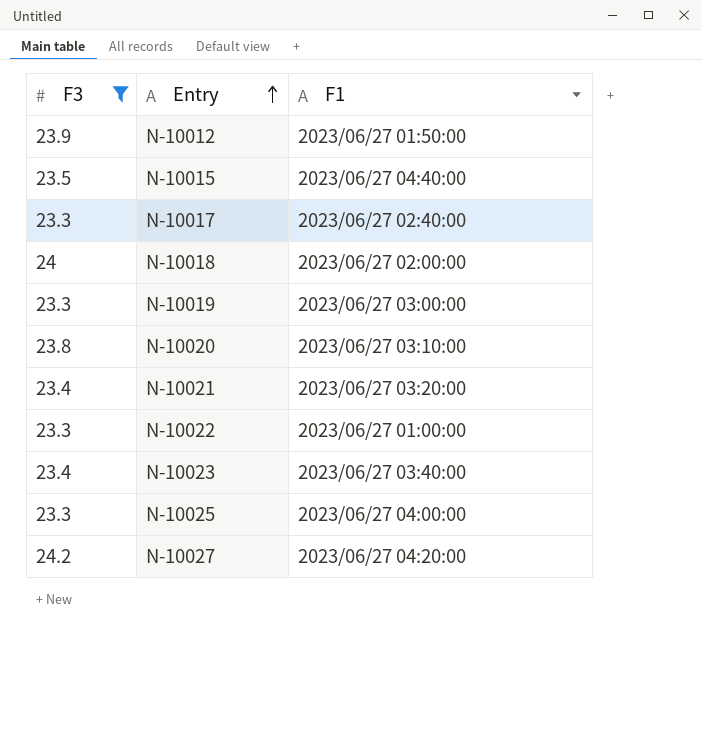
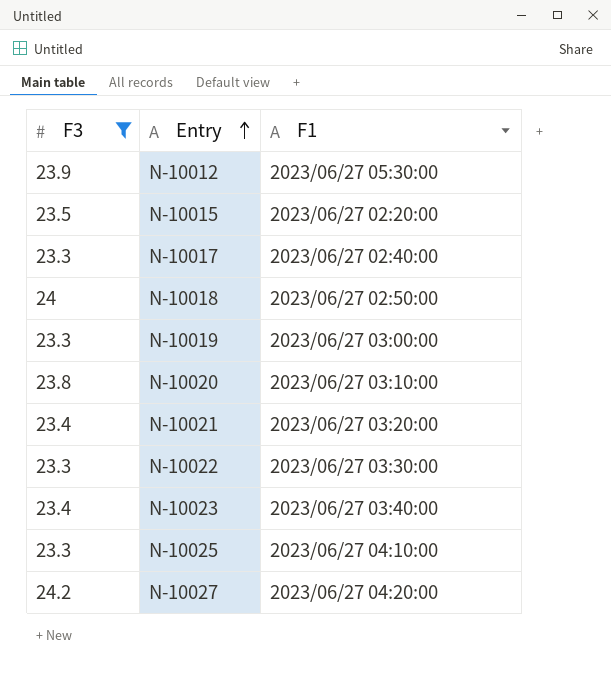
N-10012 | F1: 2023/06/27 01:50:00 -> 2023/06/27 05:30:00
N-10015 | F1: 2023/06/27 04:40:00 -> 2023/06/27 02:20:00
N-10018 | F1: 2023/06/27 02:00:00 -> 2023/06/27 02:50:00
N-10022 | F1: 2023/06/27 01:00:00 -> 2023/06/27 03:30:00
N-10025 | F1: 2023/06/27 04:00:00 -> 2023/06/27 04:10:00

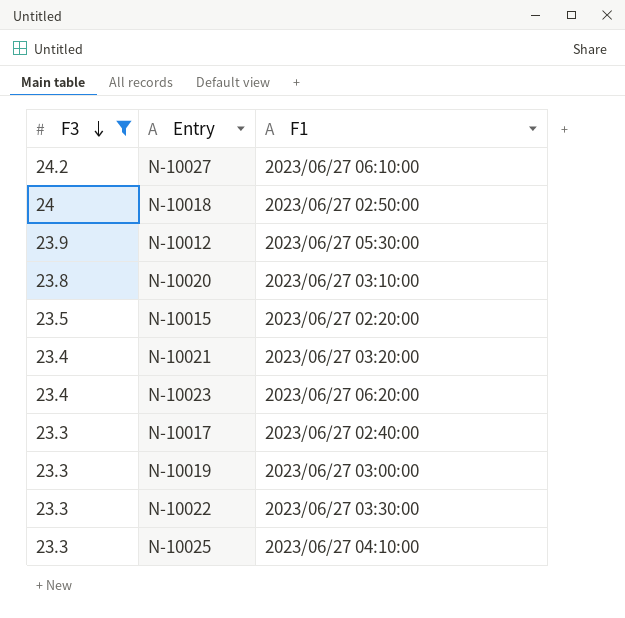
row order: Entry ascending -> F3 descending
N-10027 | F1: 2023/06/27 04:20:00 -> 2023/06/27 06:10:00
N-10023 | F1: 2023/06/27 03:40:00 -> 2023/06/27 06:20:00

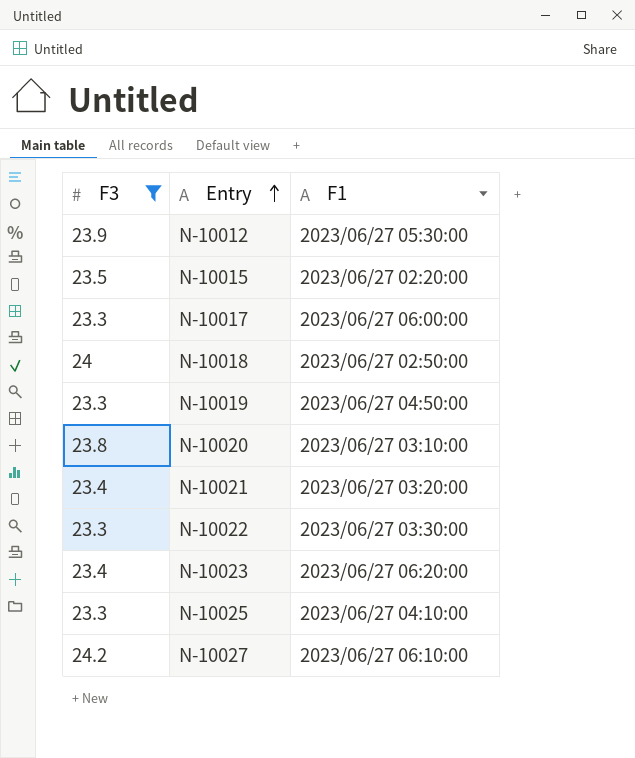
row order: F3 descending -> Entry ascending
N-10017 | F1: 2023/06/27 02:40:00 -> 2023/06/27 06:00:00
N-10019 | F1: 2023/06/27 03:00:00 -> 2023/06/27 04:50:00

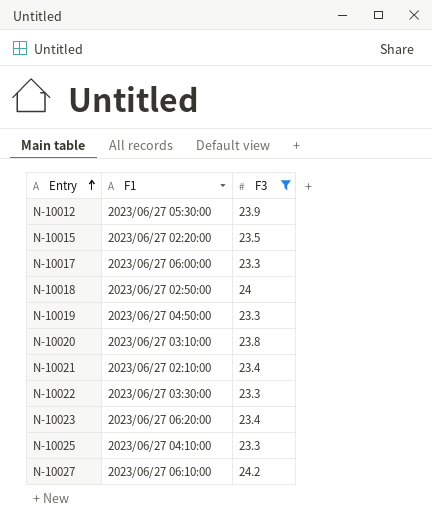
column F3 | position: 1 -> 3
N-10021 | F1: 2023/06/27 03:20:00 -> 2023/06/27 02:10:00

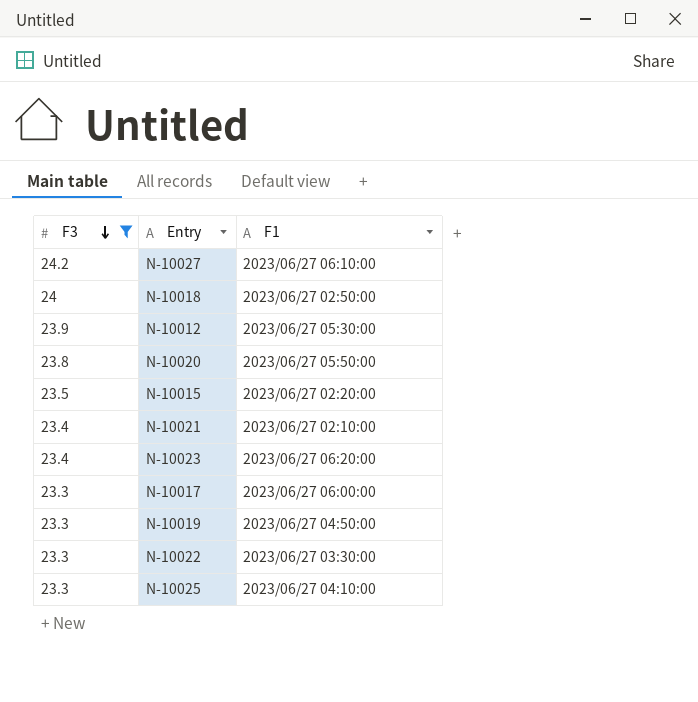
row order: Entry ascending -> F3 descending
column F3 | position: 3 -> 1
N-10020 | F1: 2023/06/27 03:10:00 -> 2023/06/27 05:50:00

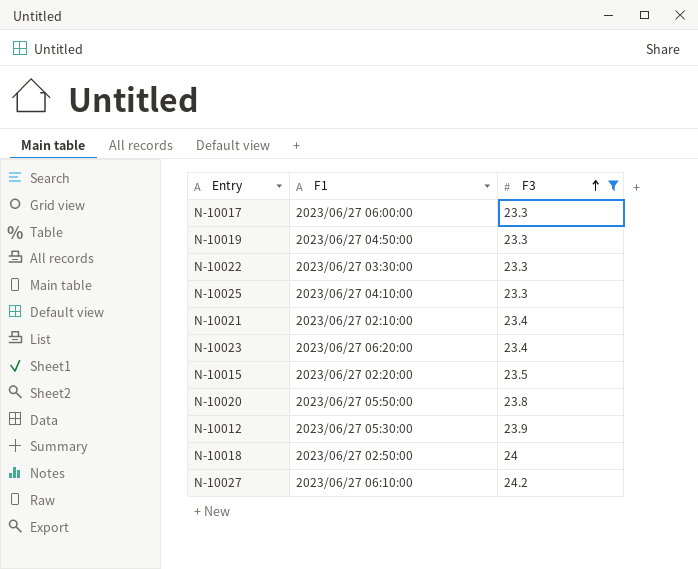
row order: F3 descending -> F3 ascending
column F3 | position: 1 -> 3

